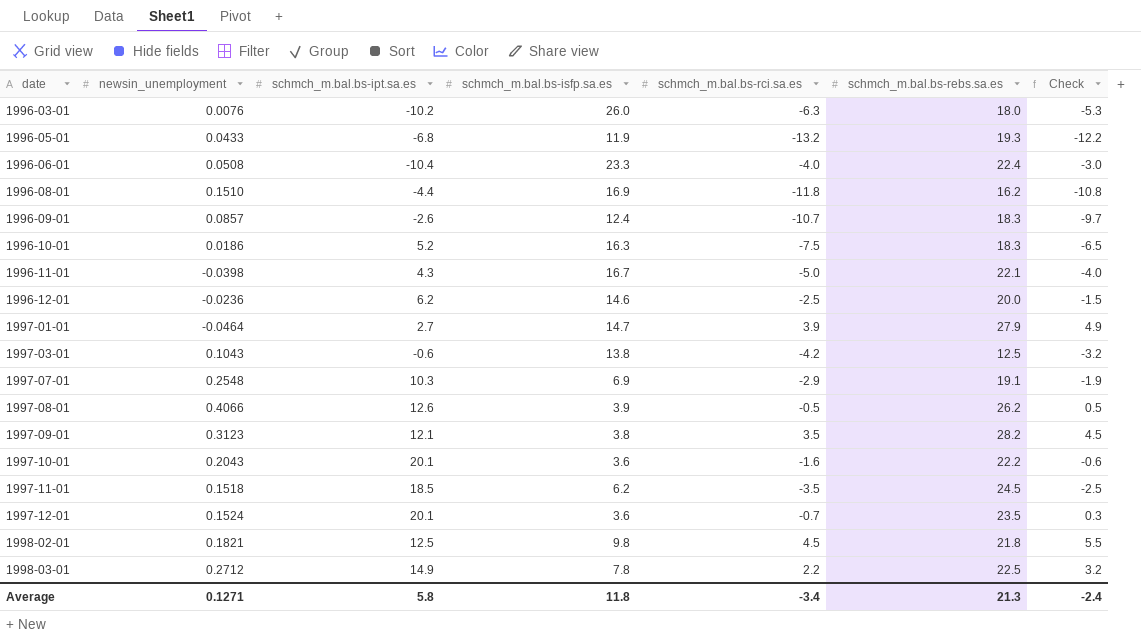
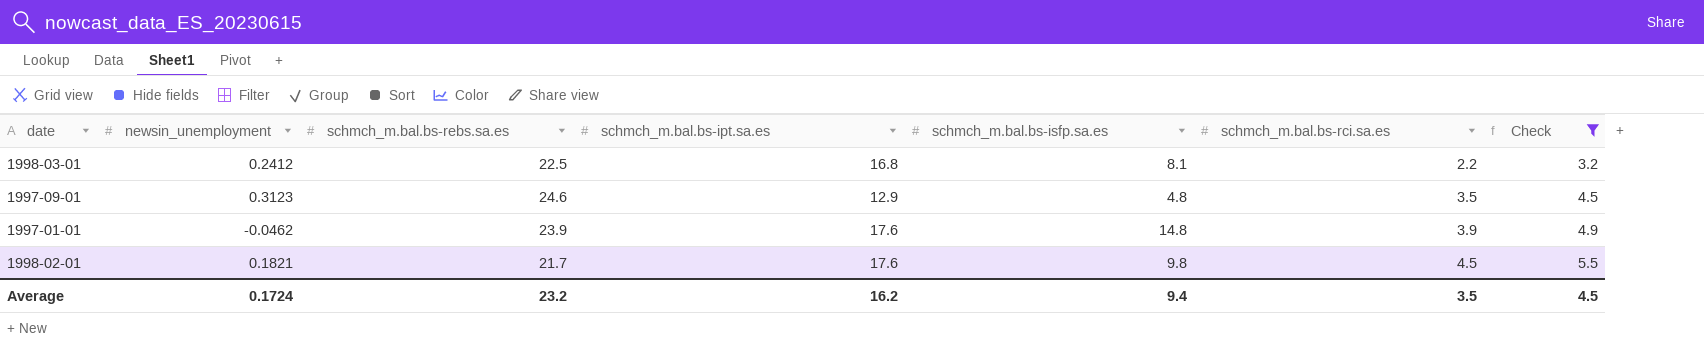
filter: none -> Check >= 3.2
row order: date ascending -> schmch_m.bal.bs-rci.sa.es ascending
column schmch_m.bal.bs-rebs.sa.es | position: 6 -> 3
1998-03-01 | newsin_unemployment: 0.2712 -> 0.2412
1998-03-01 | schmch_m.bal.bs-ipt.sa.es: 14.9 -> 16.8
1998-03-01 | schmch_m.bal.bs-isfp.sa.es: 7.8 -> 8.1
1997-09-01 | schmch_m.bal.bs-rebs.sa.es: 28.2 -> 24.6
1997-09-01 | schmch_m.bal.bs-ipt.sa.es: 12.1 -> 12.9
1997-09-01 | schmch_m.bal.bs-isfp.sa.es: 3.8 -> 4.8
1997-01-01 | newsin_unemployment: -0.0464 -> -0.0462
1997-01-01 | schmch_m.bal.bs-rebs.sa.es: 27.9 -> 23.9
1997-01-01 | schmch_m.bal.bs-ipt.sa.es: 2.7 -> 17.6
1997-01-01 | schmch_m.bal.bs-isfp.sa.es: 14.7 -> 14.8
1998-02-01 | schmch_m.bal.bs-rebs.sa.es: 21.8 -> 21.7
1998-02-01 | schmch_m.bal.bs-ipt.sa.es: 12.5 -> 17.6
Average | newsin_unemployment: 0.1271 -> 0.1724
Average | schmch_m.bal.bs-rebs.sa.es: 21.3 -> 23.2
Average | schmch_m.bal.bs-ipt.sa.es: 5.8 -> 16.2
Average | schmch_m.bal.bs-isfp.sa.es: 11.8 -> 9.4
Average | schmch_m.bal.bs-rci.sa.es: -3.4 -> 3.5
Average | Check: -2.4 -> 4.5

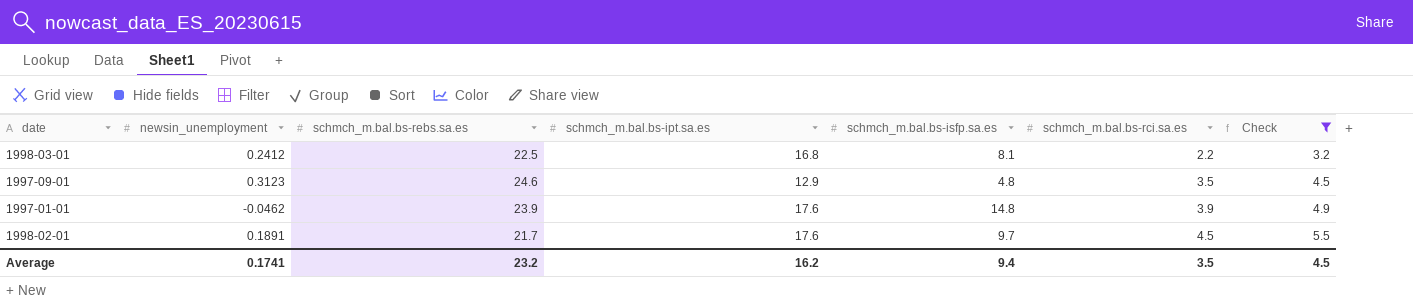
1998-02-01 | newsin_unemployment: 0.1821 -> 0.1891
1998-02-01 | schmch_m.bal.bs-isfp.sa.es: 9.8 -> 9.7
Average | newsin_unemployment: 0.1724 -> 0.1741

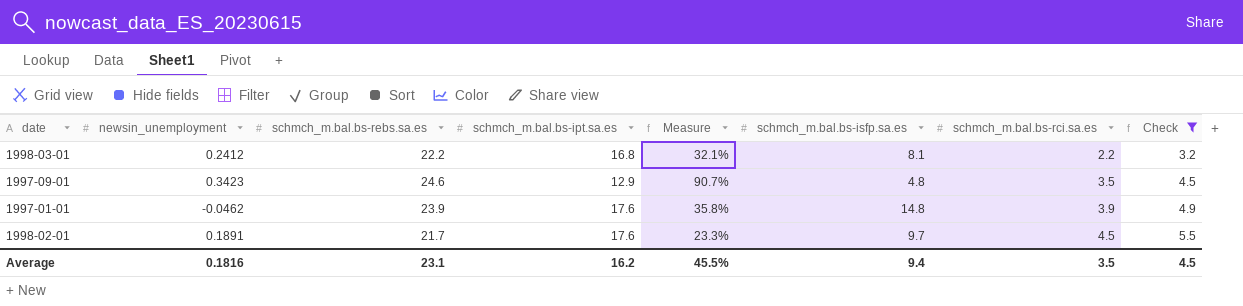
column Measure | formula: none -> ([schmch_m.bal.bs-rebs.sa.es] - [schmch_m.bal.bs-ipt.sa.es]) / [schmch_m.bal.bs-ipt.sa.es]
1998-03-01 | schmch_m.bal.bs-rebs.sa.es: 22.5 -> 22.2
1997-09-01 | newsin_unemployment: 0.3123 -> 0.3423
Average | newsin_unemployment: 0.1741 -> 0.1816
Average | schmch_m.bal.bs-rebs.sa.es: 23.2 -> 23.1

